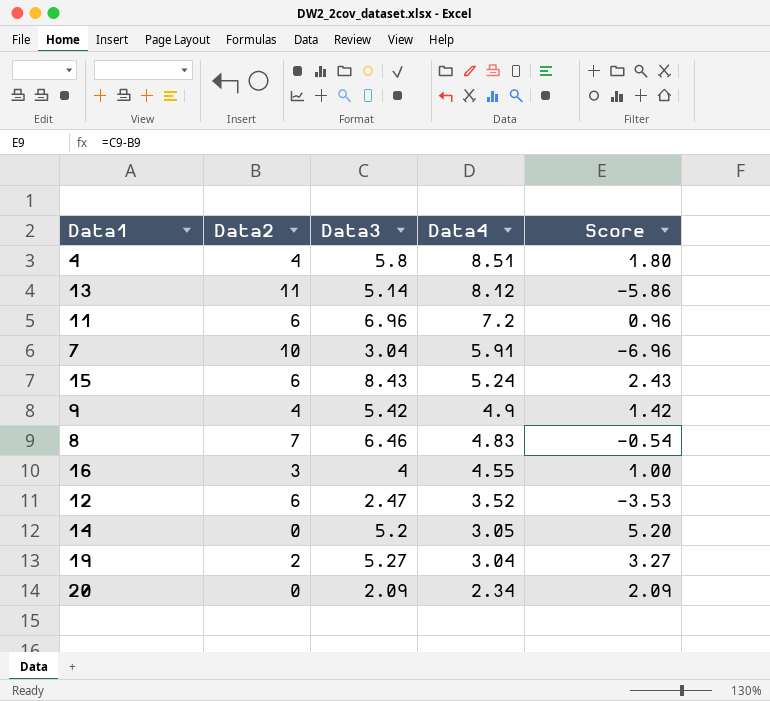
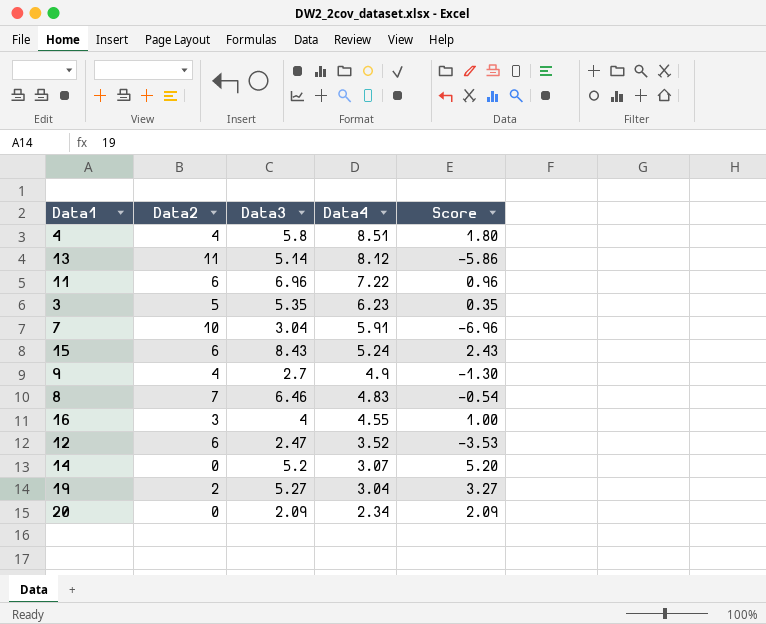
11 | Data4: 7.2 -> 7.22
row 3: none -> 5 | 5.35 | 6.23 | 0.35
9 | Data3: 5.42 -> 2.7
9 | Score: 1.42 -> -1.30
14 | Data4: 3.05 -> 3.07

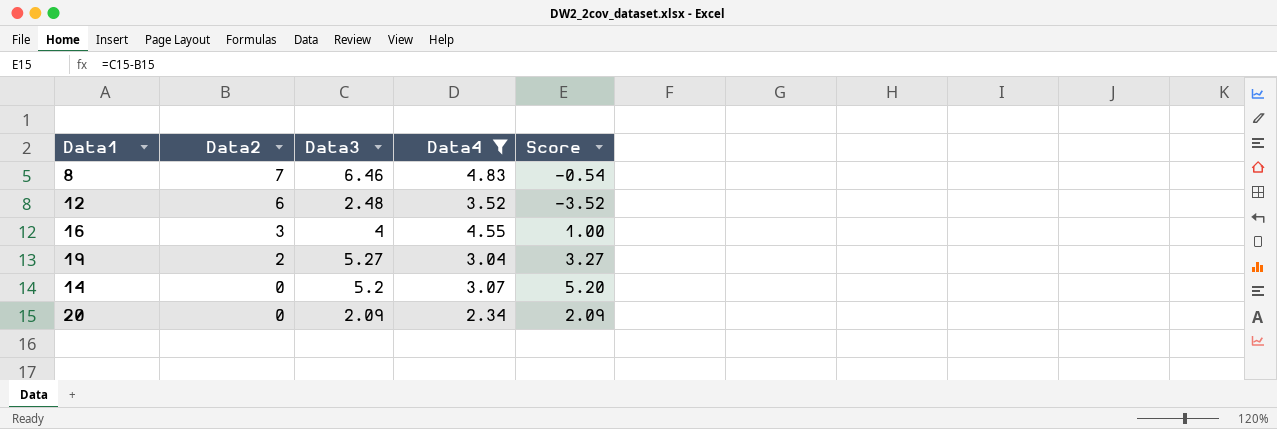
filter: none -> Data4 <= 4.83
row order: Data4 descending -> Data2 descending
12 | Data3: 2.47 -> 2.48
12 | Score: -3.53 -> -3.52

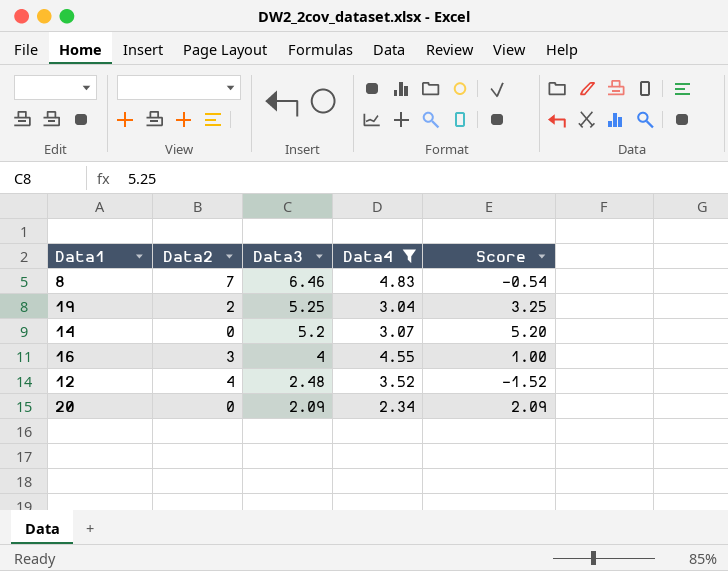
row order: Data2 descending -> Data3 descending
19 | Data3: 5.27 -> 5.25
19 | Score: 3.27 -> 3.25
12 | Data2: 6 -> 4
12 | Score: -3.52 -> -1.52

